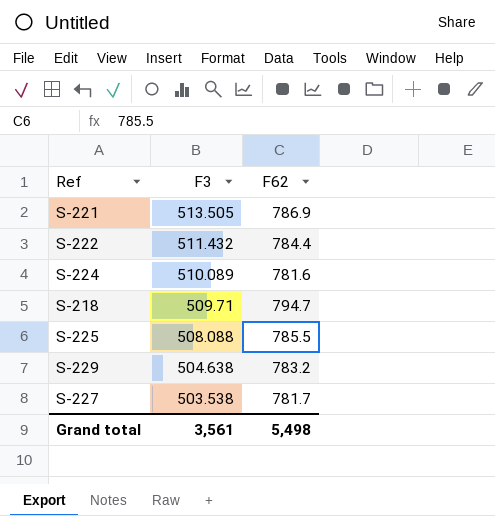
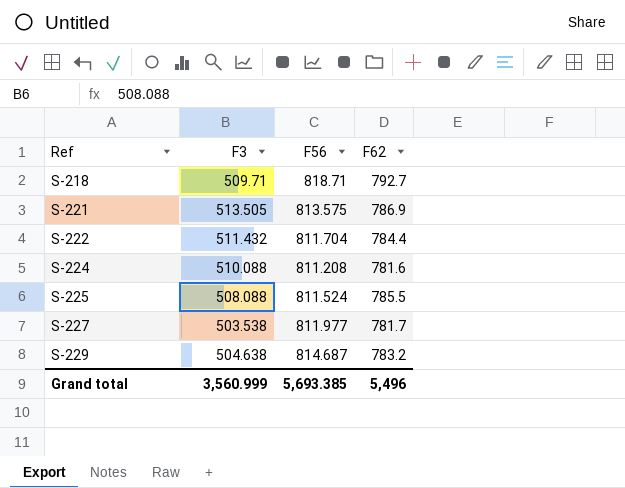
row order: F3 descending -> Ref ascending
column F56 | position: none -> 3
S-218 | F62: 794.7 -> 792.7
S-224 | F3: 510.089 -> 510.088
Grand total | F3: 3,561 -> 3,560.999
Grand total | F62: 5,498 -> 5,496

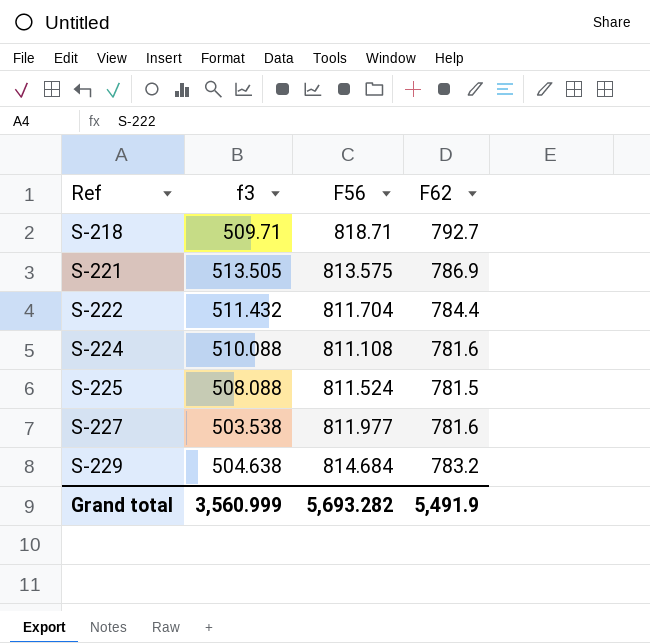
column name: F3 -> f3
S-224 | F56: 811.208 -> 811.108
S-225 | F62: 785.5 -> 781.5
S-227 | F62: 781.7 -> 781.6
S-229 | F56: 814.687 -> 814.684
Grand total | F56: 5,693.385 -> 5,693.282
Grand total | F62: 5,496 -> 5,491.9

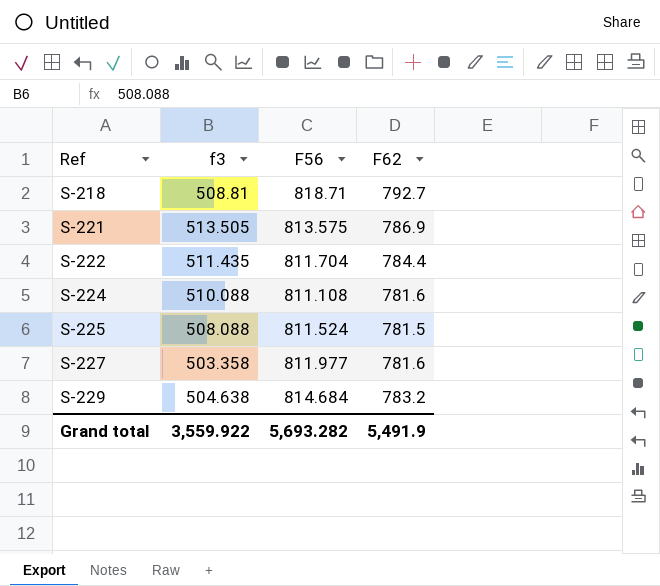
S-218 | f3: 509.71 -> 508.81
S-222 | f3: 511.432 -> 511.435
S-227 | f3: 503.538 -> 503.358
Grand total | f3: 3,560.999 -> 3,559.922

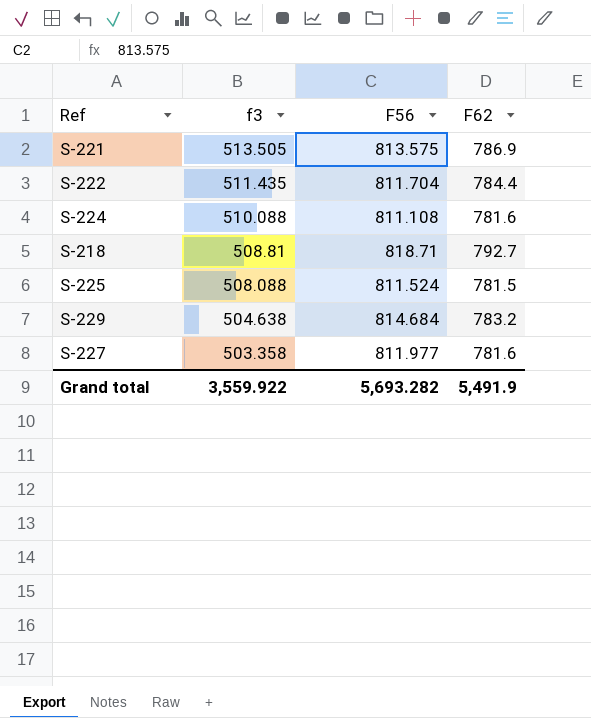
row order: Ref ascending -> f3 descending

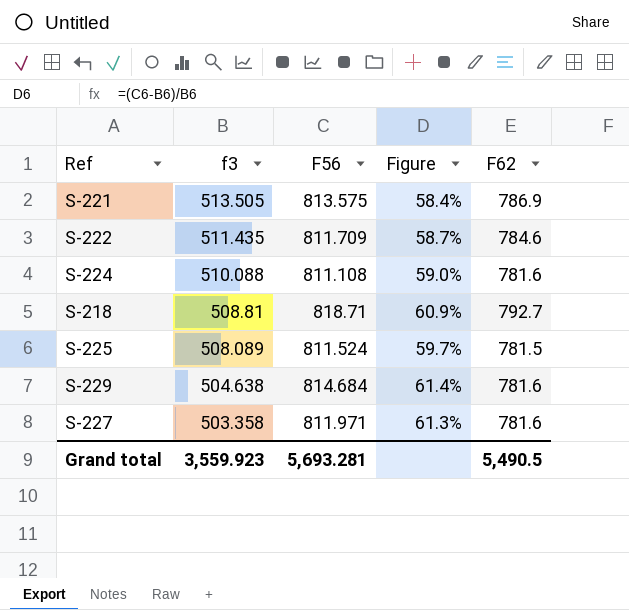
column Figure | formula: none -> ([F56] - [f3]) / [f3]
S-222 | F56: 811.704 -> 811.709
S-222 | F62: 784.4 -> 784.6
S-225 | f3: 508.088 -> 508.089
S-229 | F62: 783.2 -> 781.6
S-227 | F56: 811.977 -> 811.971
Grand total | f3: 3,559.922 -> 3,559.923
Grand total | F56: 5,693.282 -> 5,693.281
Grand total | F62: 5,491.9 -> 5,490.5

